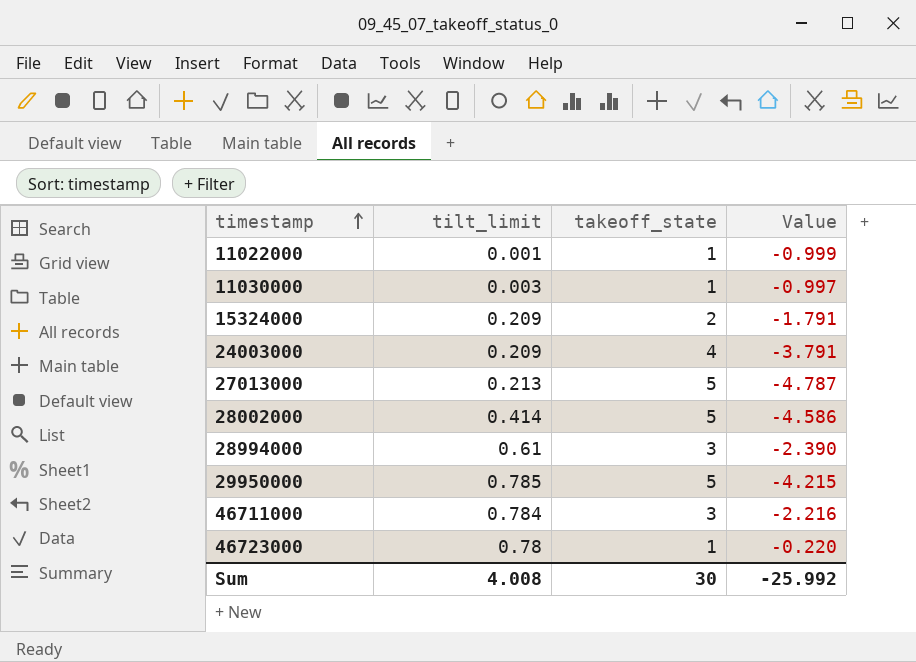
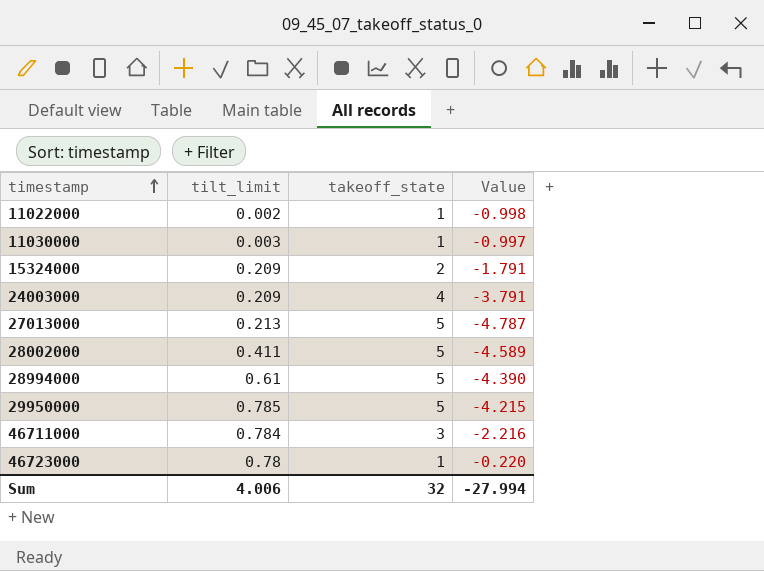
11022000 | tilt_limit: 0.001 -> 0.002
11022000 | Value: -0.999 -> -0.998
28002000 | tilt_limit: 0.414 -> 0.411
28002000 | Value: -4.586 -> -4.589
28994000 | takeoff_state: 3 -> 5
28994000 | Value: -2.390 -> -4.390
Sum | tilt_limit: 4.008 -> 4.006
Sum | takeoff_state: 30 -> 32
Sum | Value: -25.992 -> -27.994

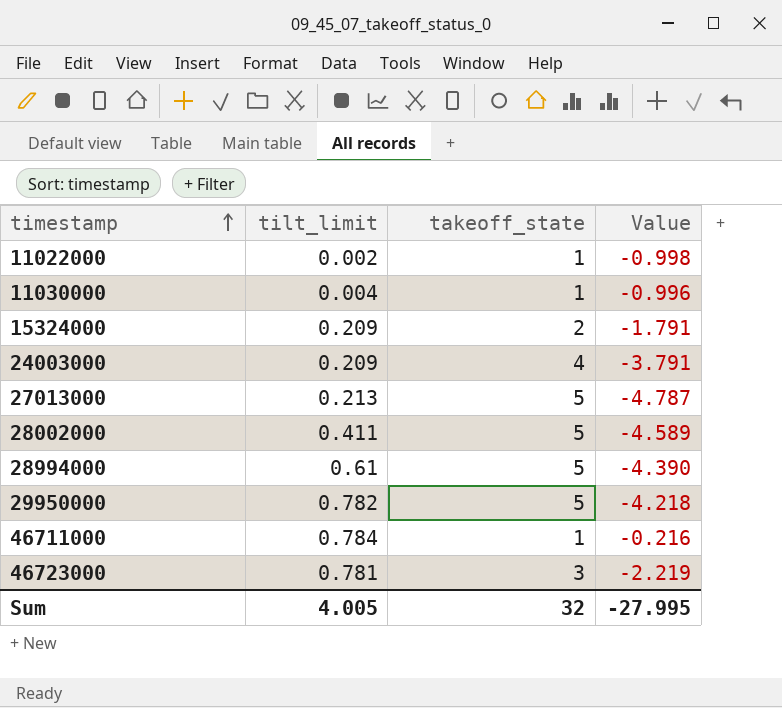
11030000 | tilt_limit: 0.003 -> 0.004
11030000 | Value: -0.997 -> -0.996
29950000 | tilt_limit: 0.785 -> 0.782
29950000 | Value: -4.215 -> -4.218
46711000 | takeoff_state: 3 -> 1
46711000 | Value: -2.216 -> -0.216
46723000 | tilt_limit: 0.78 -> 0.781
46723000 | takeoff_state: 1 -> 3
46723000 | Value: -0.220 -> -2.219
Sum | tilt_limit: 4.006 -> 4.005
Sum | Value: -27.994 -> -27.995

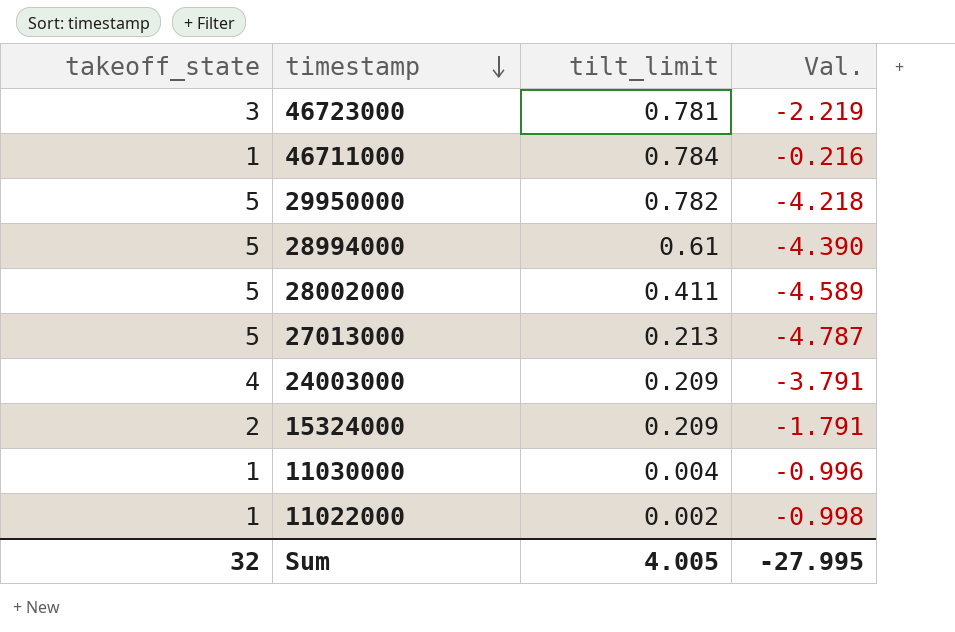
row order: timestamp ascending -> timestamp descending
column takeoff_state | position: 3 -> 1
column name: Value -> Val.

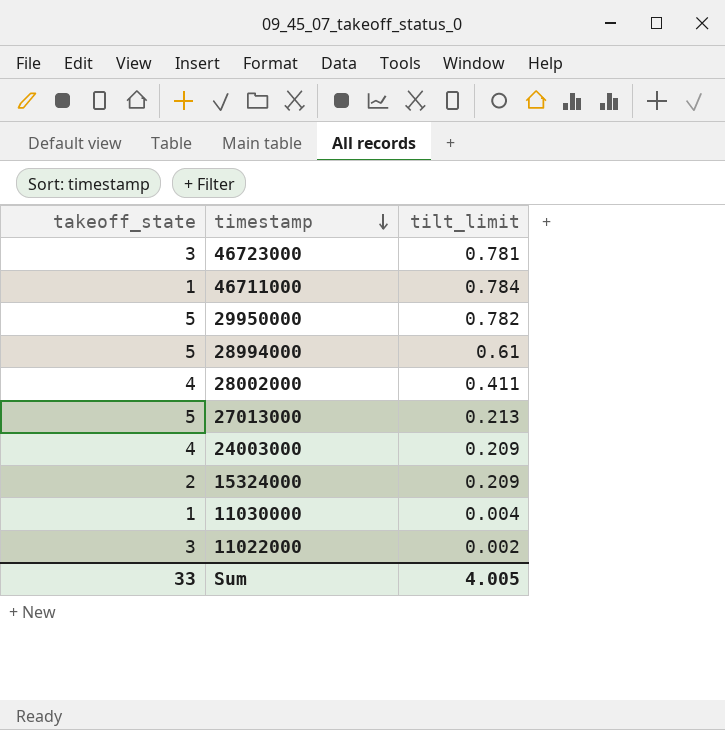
column Val. | formula: [tilt_limit] - [takeoff_state] -> none
28002000 | takeoff_state: 5 -> 4
11022000 | takeoff_state: 1 -> 3
Sum | takeoff_state: 32 -> 33

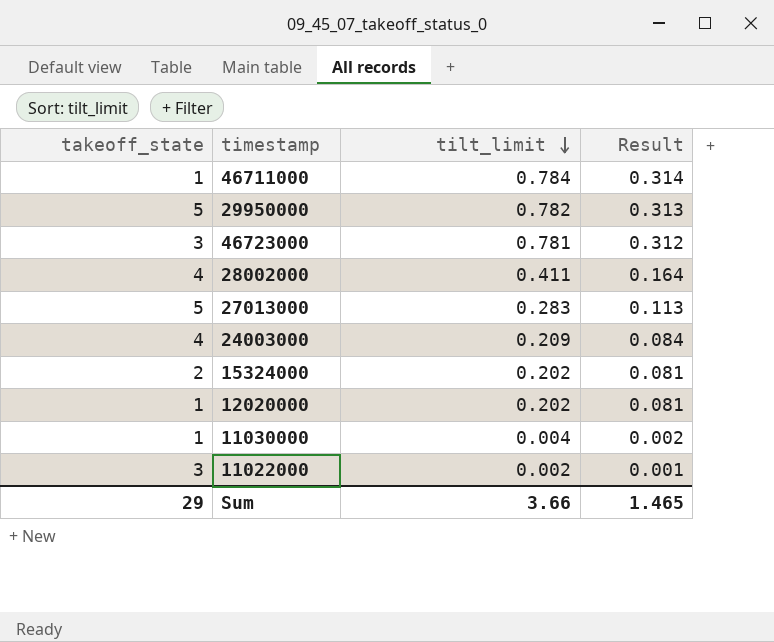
row order: timestamp descending -> tilt_limit descending
column Result | formula: none -> [tilt_limit] * 0.4
row 28994000: 5 | 0.61 -> none
27013000 | tilt_limit: 0.213 -> 0.283
15324000 | tilt_limit: 0.209 -> 0.202
row 12020000: none -> 1 | 0.202 | 0.081
Sum | takeoff_state: 33 -> 29
Sum | tilt_limit: 4.005 -> 3.66

